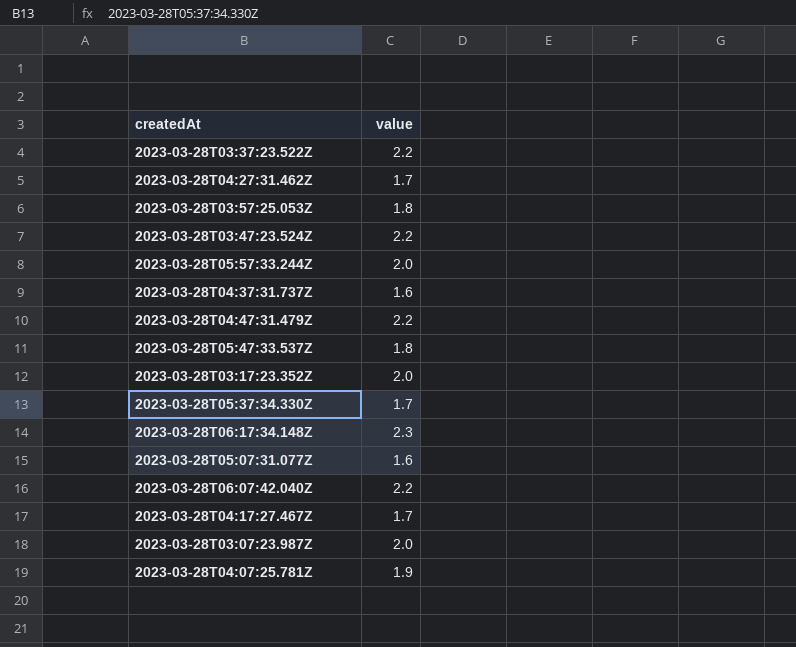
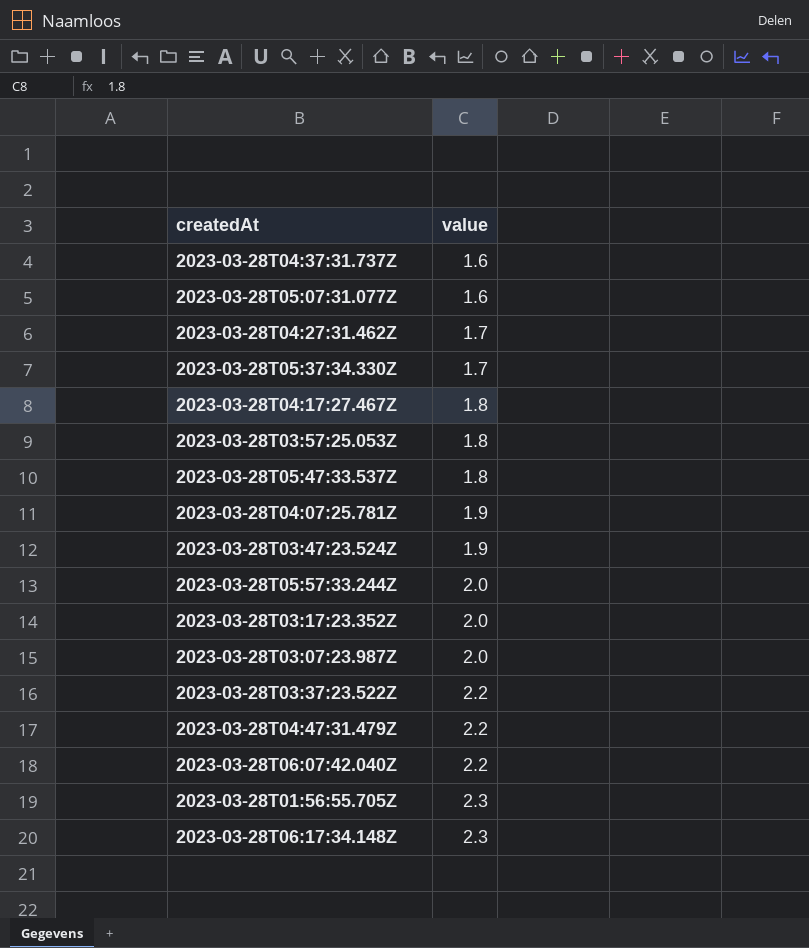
row order: none -> value ascending
2023-03-28T04:17:27.467Z | value: 1.7 -> 1.8
2023-03-28T03:47:23.524Z | value: 2.2 -> 1.9
row 2023-03-28T01:56:55.705Z: none -> 2.3

